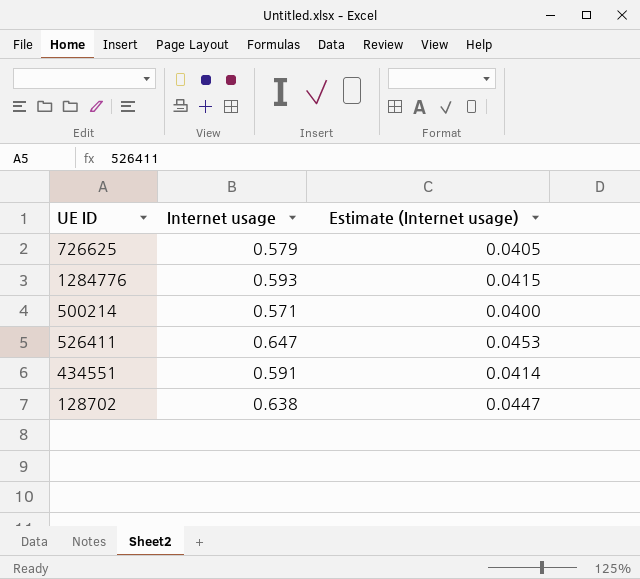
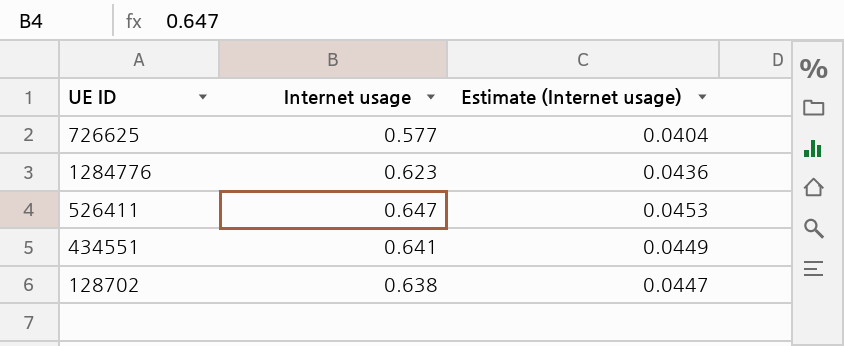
row 500214: 0.571 | 0.0400 -> none
726625 | Internet usage: 0.579 -> 0.577
726625 | Estimate (Internet usage): 0.0405 -> 0.0404
1284776 | Internet usage: 0.593 -> 0.623
1284776 | Estimate (Internet usage): 0.0415 -> 0.0436
434551 | Internet usage: 0.591 -> 0.641
434551 | Estimate (Internet usage): 0.0414 -> 0.0449

